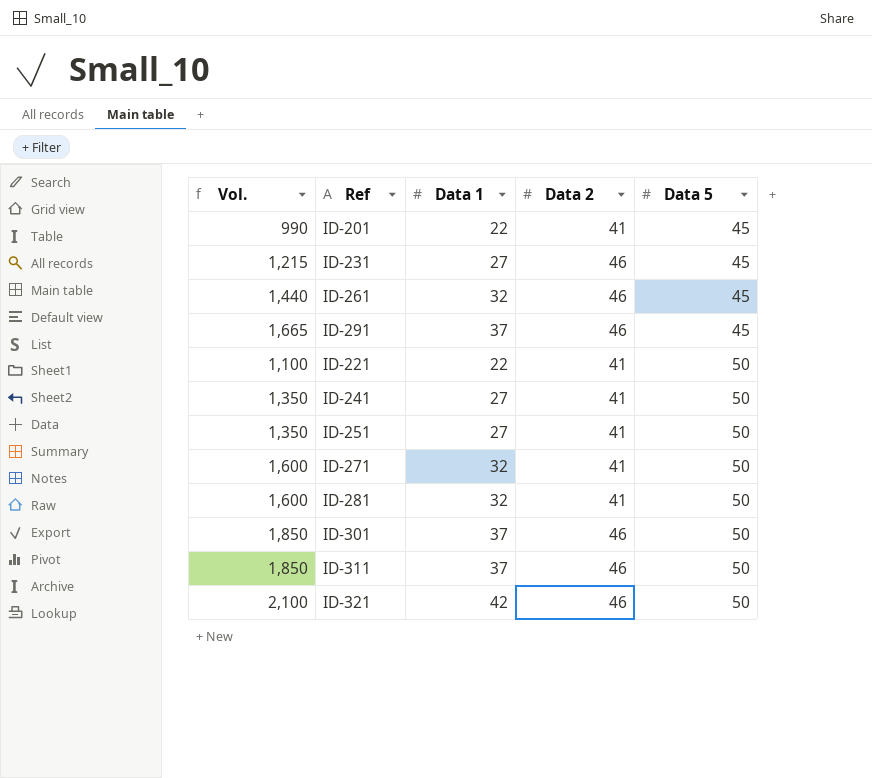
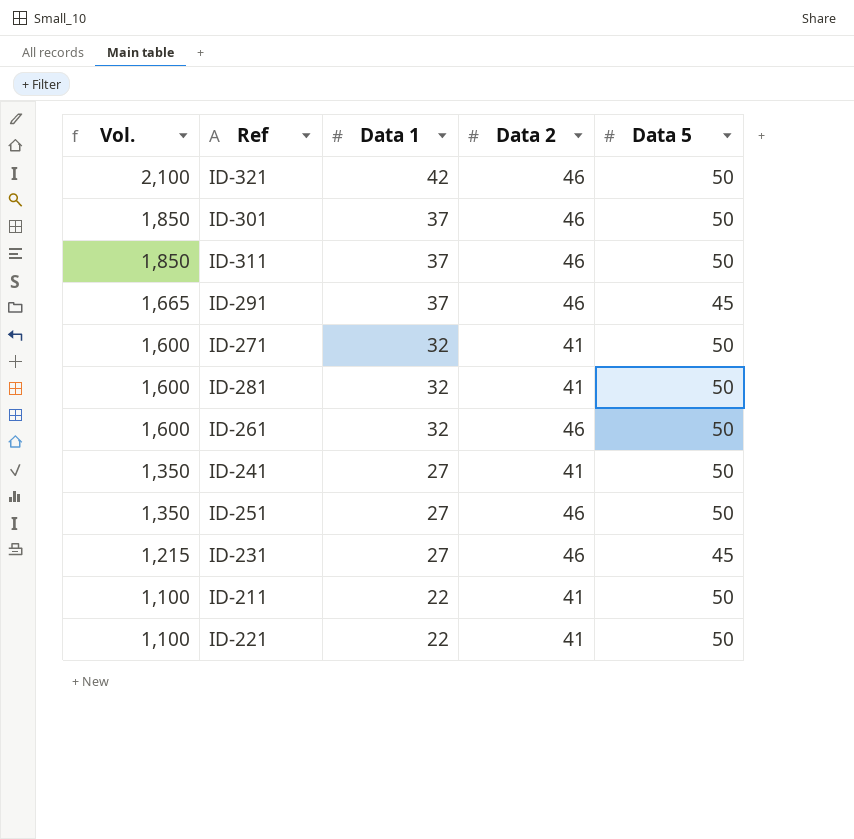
row order: Data 5 ascending -> Vol. descending
row ID-201: 990 | 22 | 41 | 45 -> none
ID-261 | Vol.: 1,440 -> 1,600
ID-261 | Data 5: 45 -> 50
ID-251 | Data 2: 41 -> 46
row ID-211: none -> 1,100 | 22 | 41 | 50

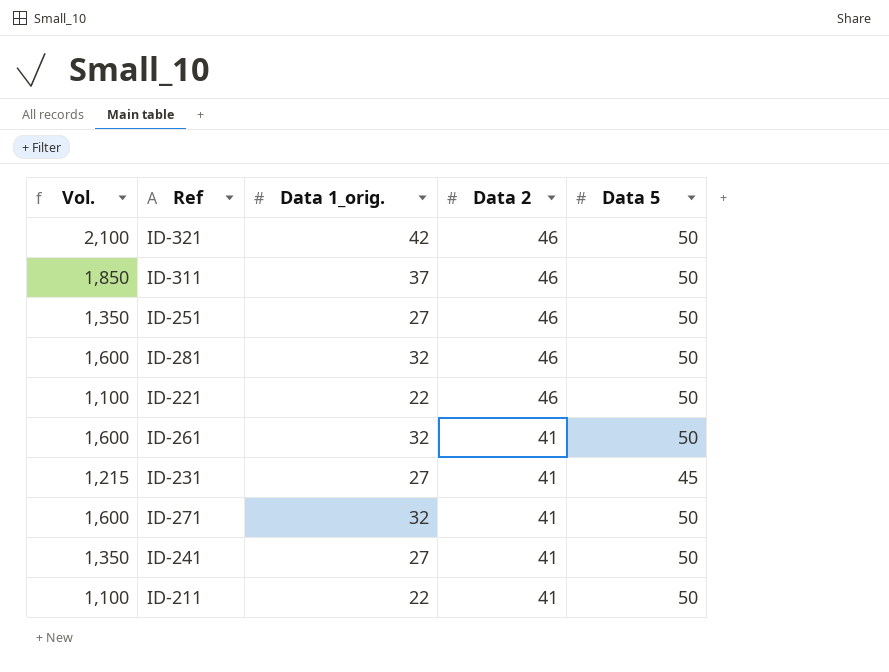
row order: Vol. descending -> Data 2 descending
column name: Data 1 -> Data 1_orig.
row ID-301: 1,850 | 37 | 46 | 50 -> none
row ID-291: 1,665 | 37 | 46 | 45 -> none
ID-281 | Data 2: 41 -> 46
ID-221 | Data 2: 41 -> 46
ID-261 | Data 2: 46 -> 41
ID-231 | Data 2: 46 -> 41

